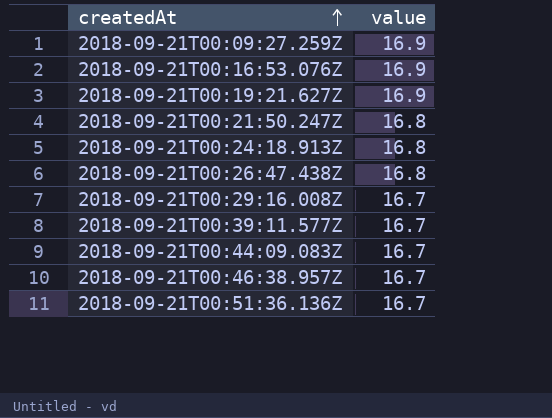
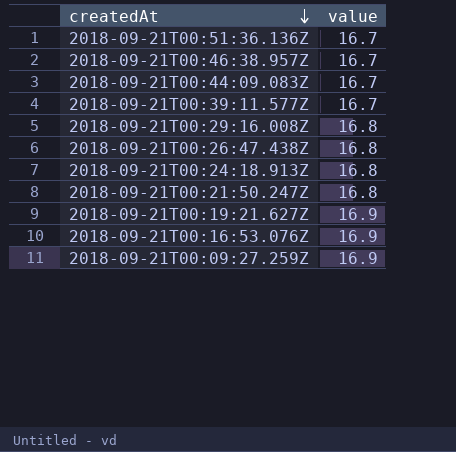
row order: createdAt ascending -> createdAt descending
2018-09-21T00:29:16.008Z | value: 16.7 -> 16.8

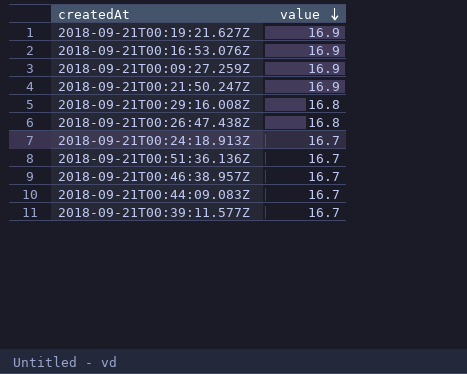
row order: createdAt descending -> value descending
2018-09-21T00:21:50.247Z | value: 16.8 -> 16.9
2018-09-21T00:24:18.913Z | value: 16.8 -> 16.7

